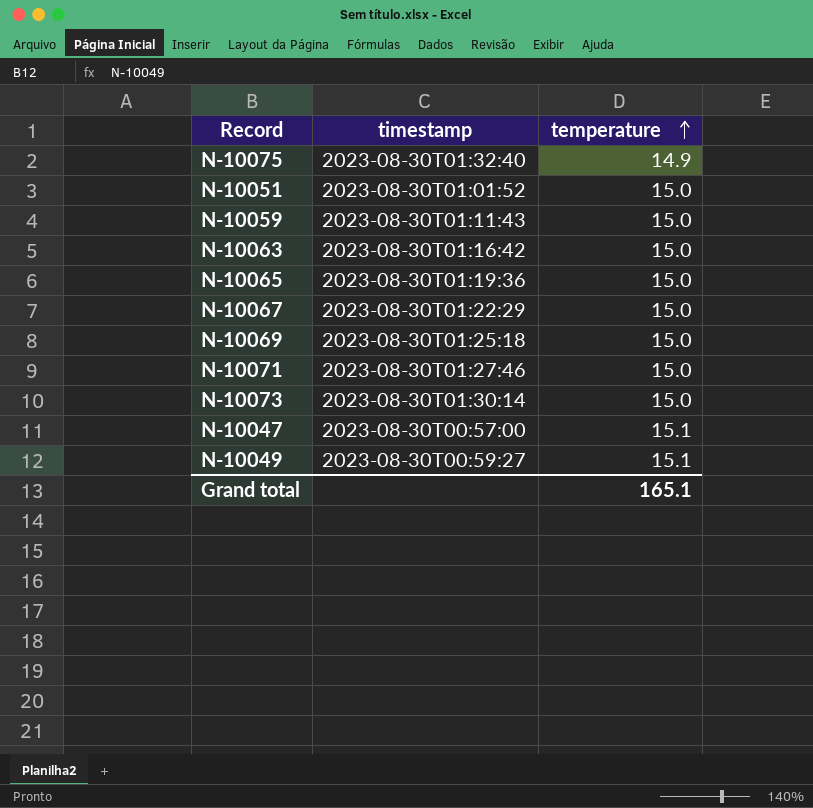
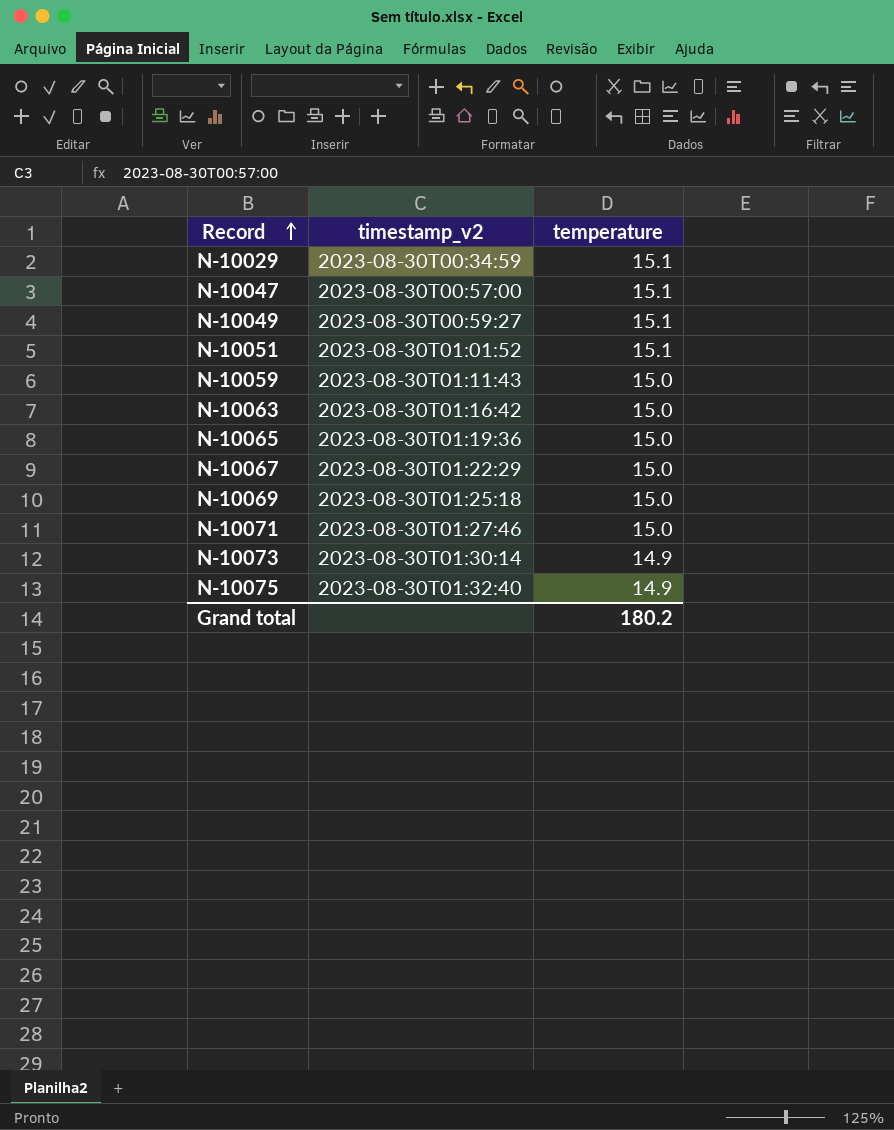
row order: temperature ascending -> Record ascending
column name: timestamp -> timestamp_v2
row N-10029: none -> 2023-08-30T00:34:59 | 15.1
N-10051 | temperature: 15.0 -> 15.1
N-10073 | temperature: 15.0 -> 14.9
Grand total | temperature: 165.1 -> 180.2

